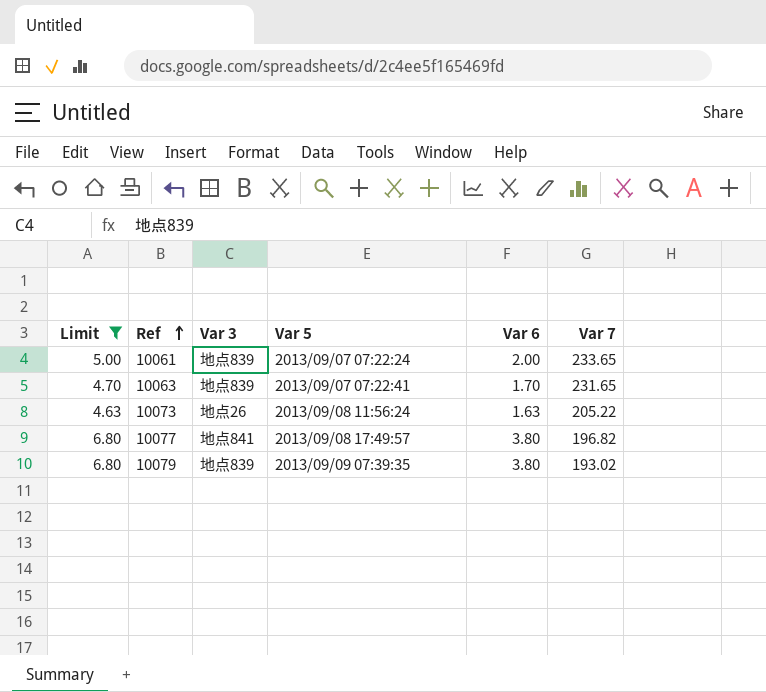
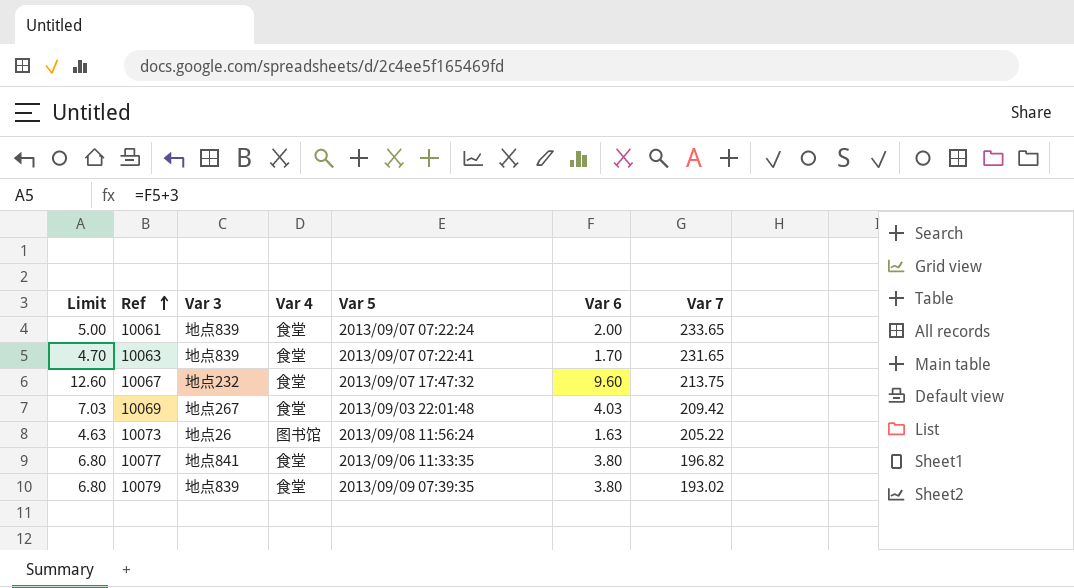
filter: Limit <= 6.80 -> none
column Var 4 | position: none -> 4
10077 | Var 5: 2013/09/08 17:49:57 -> 2013/09/06 11:33:35

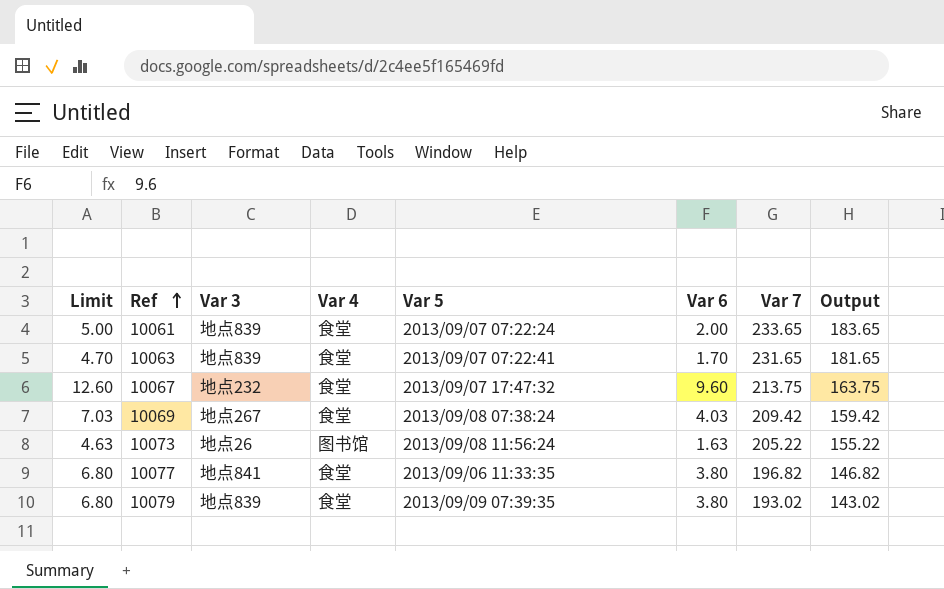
column Output | formula: none -> [Var 7] - 50
10069 | Var 5: 2013/09/03 22:01:48 -> 2013/09/08 07:38:24

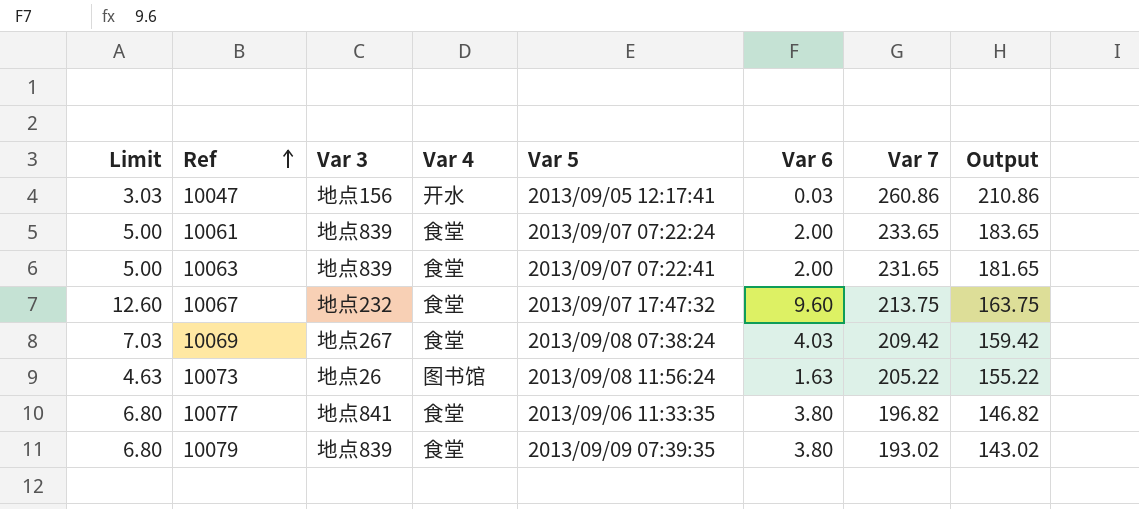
row 10047: none -> 3.03 | 地点156 | 开水 | 2013/09/05 12:17:41 | 0.03 | 260.86 | 210.86
10063 | Limit: 4.70 -> 5.00
10063 | Var 6: 1.70 -> 2.00

